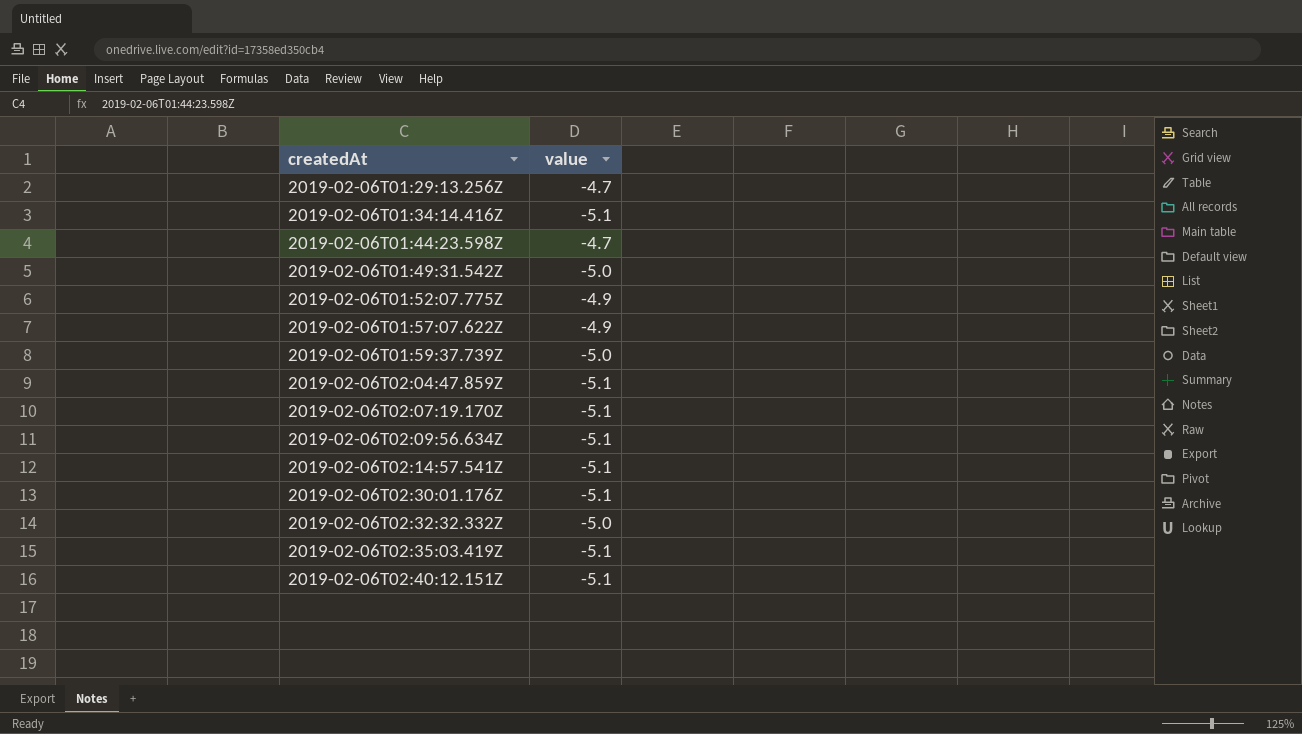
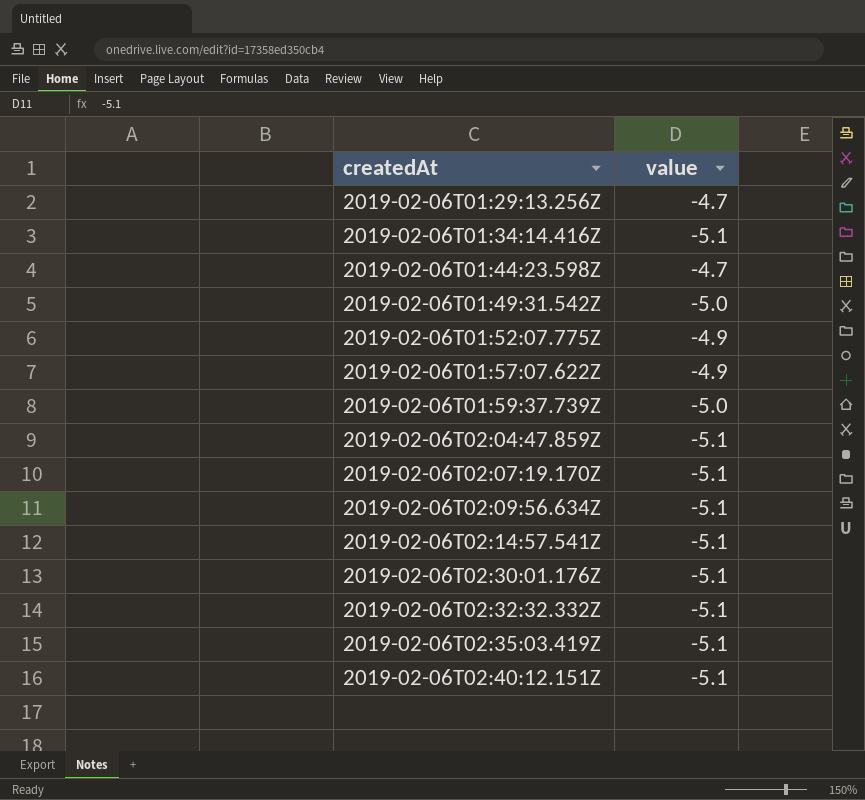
2019-02-06T02:32:32.332Z | value: -5.0 -> -5.1

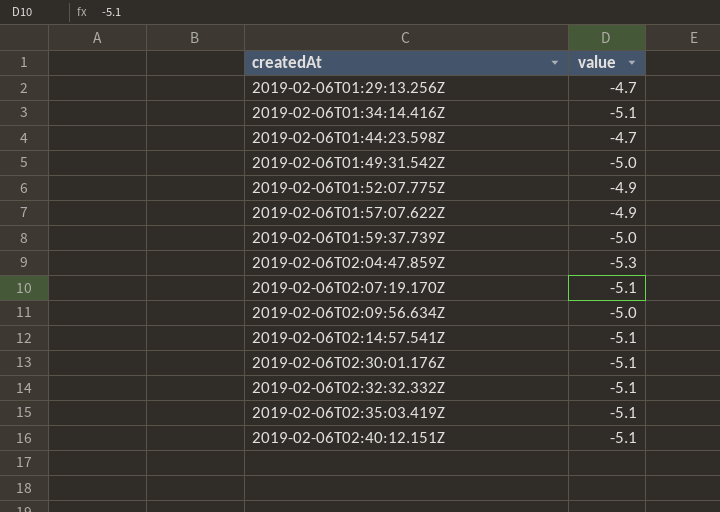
2019-02-06T02:04:47.859Z | value: -5.1 -> -5.3
2019-02-06T02:09:56.634Z | value: -5.1 -> -5.0

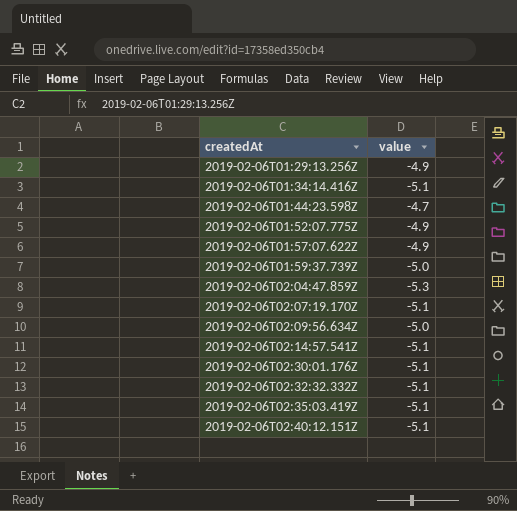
row 2019-02-06T01:49:31.542Z: -5.0 -> none
2019-02-06T01:29:13.256Z | value: -4.7 -> -4.9

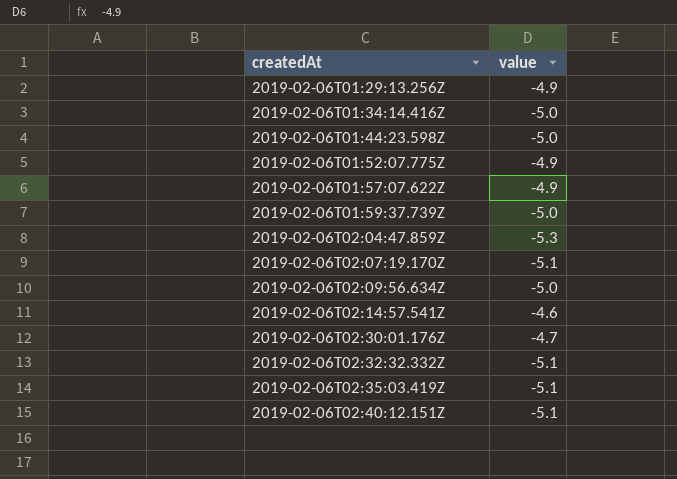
2019-02-06T01:34:14.416Z | value: -5.1 -> -5.0
2019-02-06T01:44:23.598Z | value: -4.7 -> -5.0
2019-02-06T02:14:57.541Z | value: -5.1 -> -4.6
2019-02-06T02:30:01.176Z | value: -5.1 -> -4.7

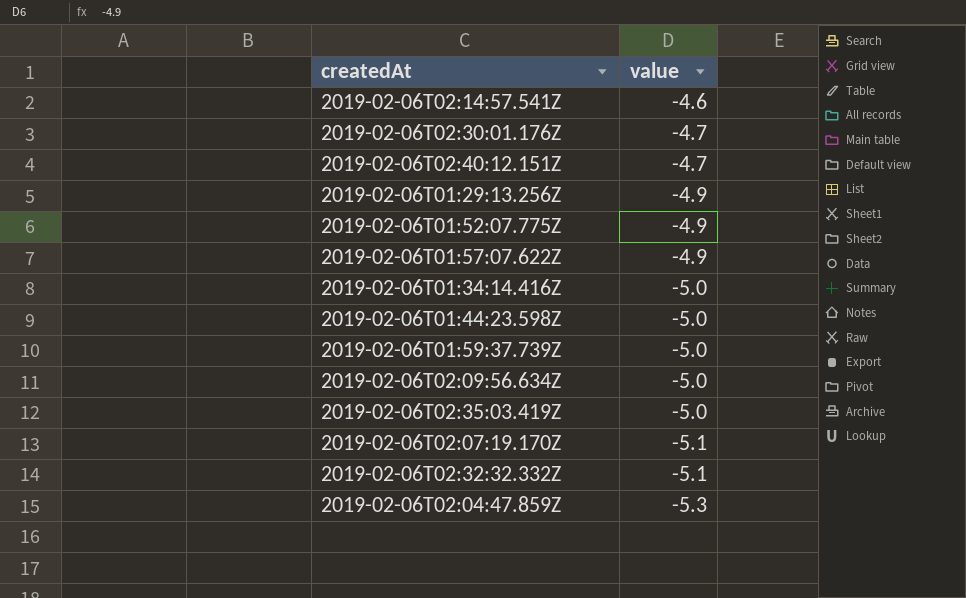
row order: createdAt ascending -> value descending
2019-02-06T02:40:12.151Z | value: -5.1 -> -4.7
2019-02-06T02:35:03.419Z | value: -5.1 -> -5.0

